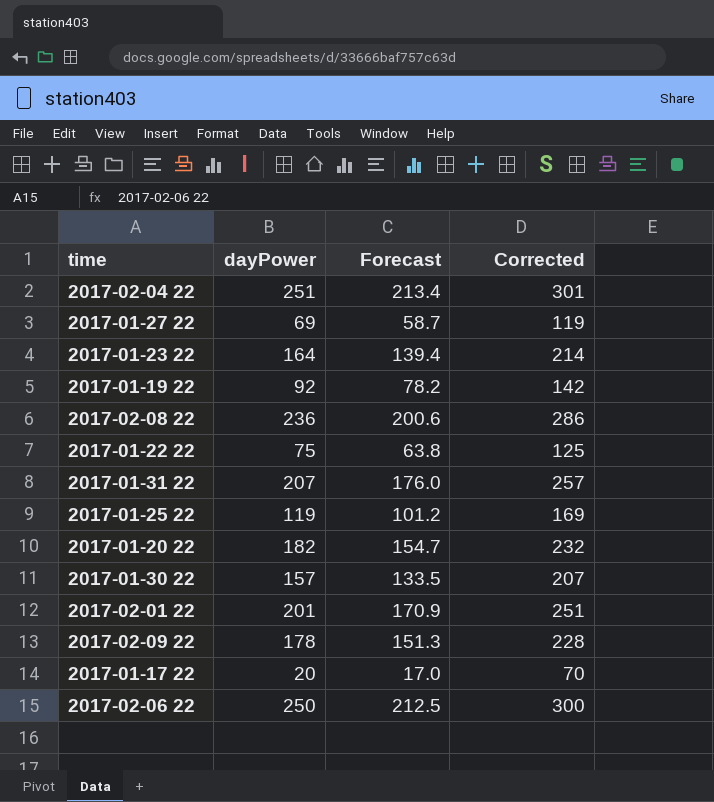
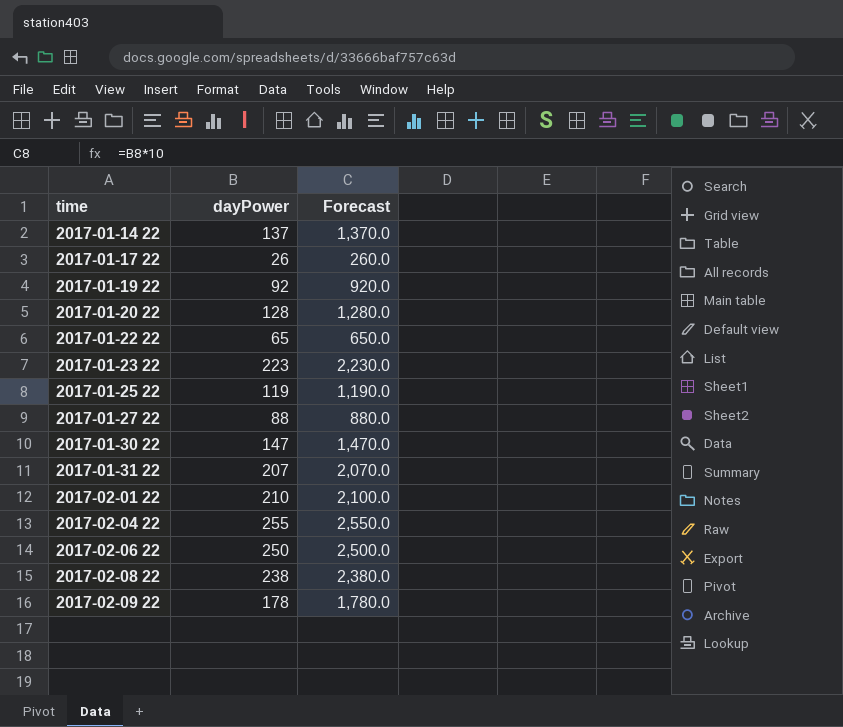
row order: none -> time ascending
column Corrected | formula: [dayPower] + 50 -> none
column Forecast | formula: [dayPower] * 0.85 -> [dayPower] * 10
row 2017-01-14 22: none -> 137 | 1,370.0
2017-01-17 22 | dayPower: 20 -> 26
2017-01-20 22 | dayPower: 182 -> 128
2017-01-22 22 | dayPower: 75 -> 65
2017-01-23 22 | dayPower: 164 -> 223
2017-01-27 22 | dayPower: 69 -> 88
2017-01-30 22 | dayPower: 157 -> 147
2017-02-01 22 | dayPower: 201 -> 210
2017-02-04 22 | dayPower: 251 -> 255
2017-02-08 22 | dayPower: 236 -> 238

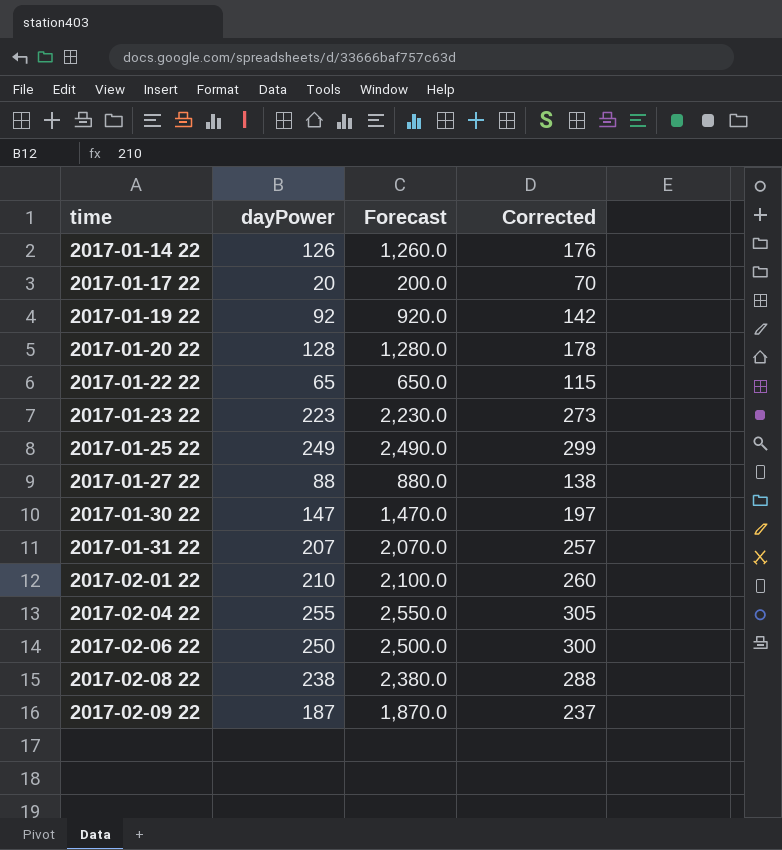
column Corrected | formula: none -> [dayPower] + 50
2017-01-14 22 | dayPower: 137 -> 126
2017-01-14 22 | Forecast: 1,370.0 -> 1,260.0
2017-01-17 22 | dayPower: 26 -> 20
2017-01-17 22 | Forecast: 260.0 -> 200.0
2017-01-25 22 | dayPower: 119 -> 249
2017-01-25 22 | Forecast: 1,190.0 -> 2,490.0
2017-02-09 22 | dayPower: 178 -> 187
2017-02-09 22 | Forecast: 1,780.0 -> 1,870.0

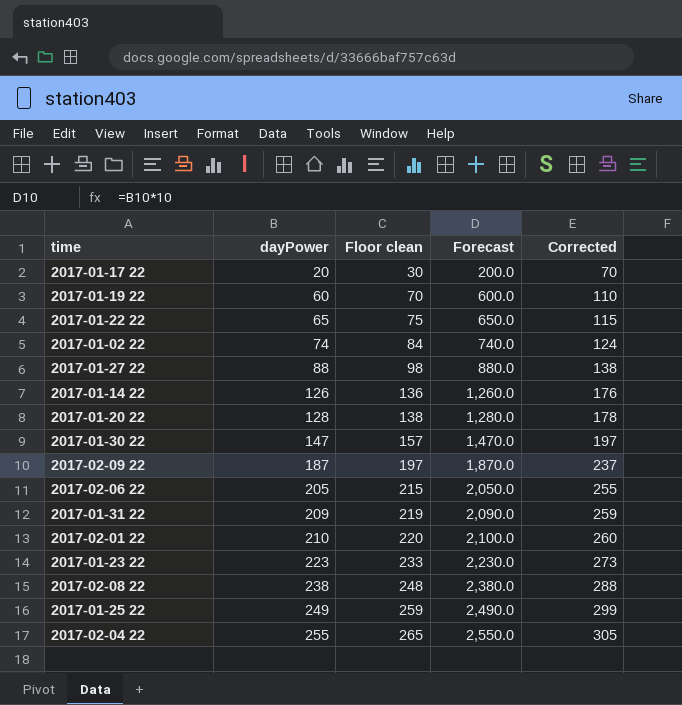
row order: time ascending -> dayPower ascending
column Floor clean | formula: none -> [dayPower] + 10
2017-01-19 22 | dayPower: 92 -> 60
2017-01-19 22 | Forecast: 920.0 -> 600.0
2017-01-19 22 | Corrected: 142 -> 110
row 2017-01-02 22: none -> 74 | 84 | 740.0 | 124
2017-02-06 22 | dayPower: 250 -> 205
2017-02-06 22 | Forecast: 2,500.0 -> 2,050.0
2017-02-06 22 | Corrected: 300 -> 255
2017-01-31 22 | dayPower: 207 -> 209
2017-01-31 22 | Forecast: 2,070.0 -> 2,090.0
2017-01-31 22 | Corrected: 257 -> 259

